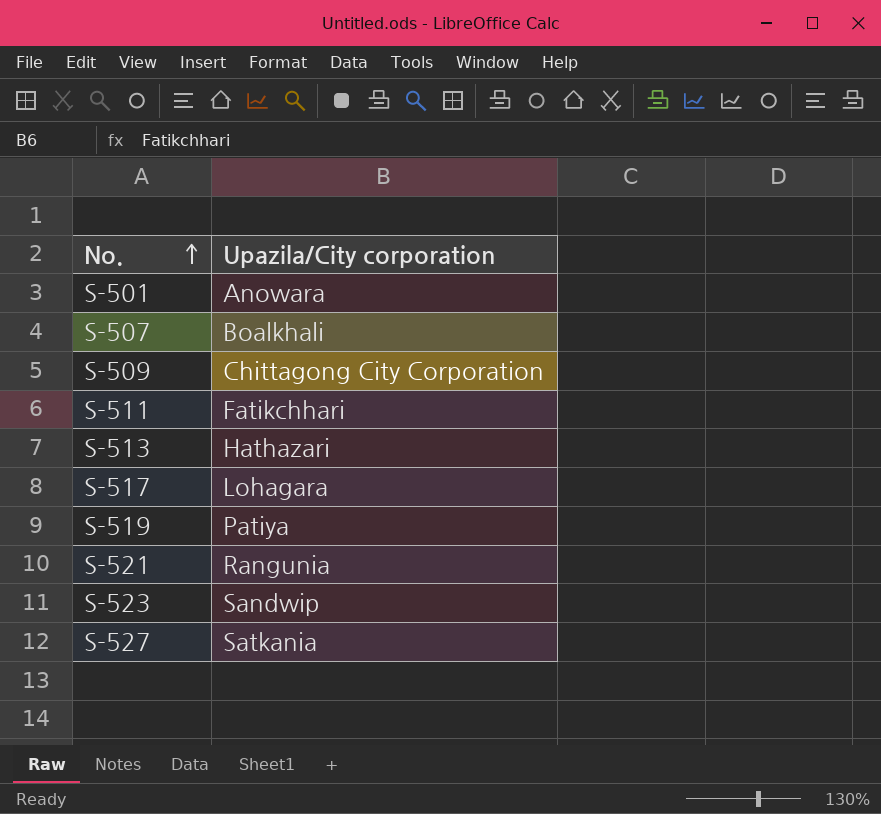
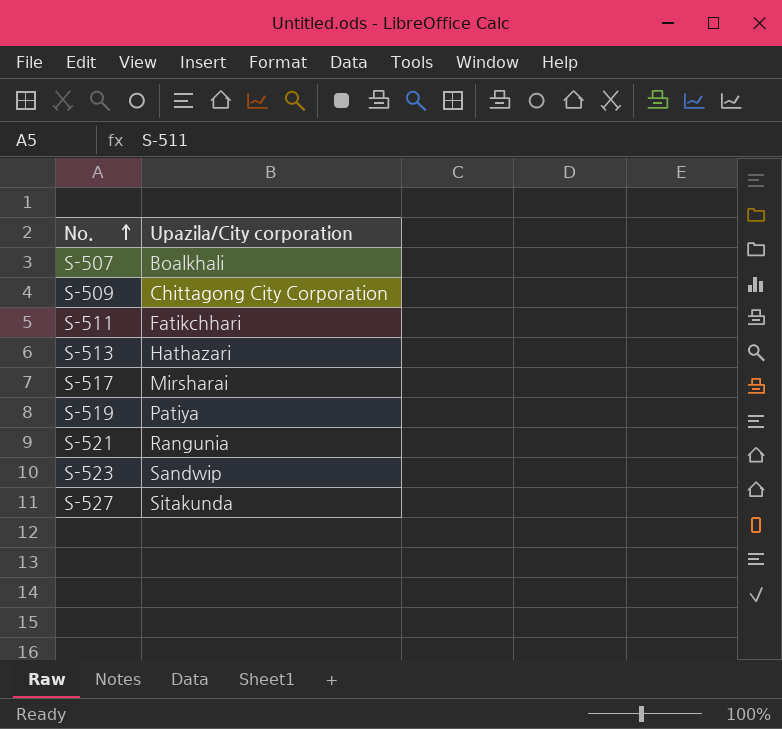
row S-501: Anowara -> none
S-517 | Upazila/City corporation: Lohagara -> Mirsharai
S-527 | Upazila/City corporation: Satkania -> Sitakunda

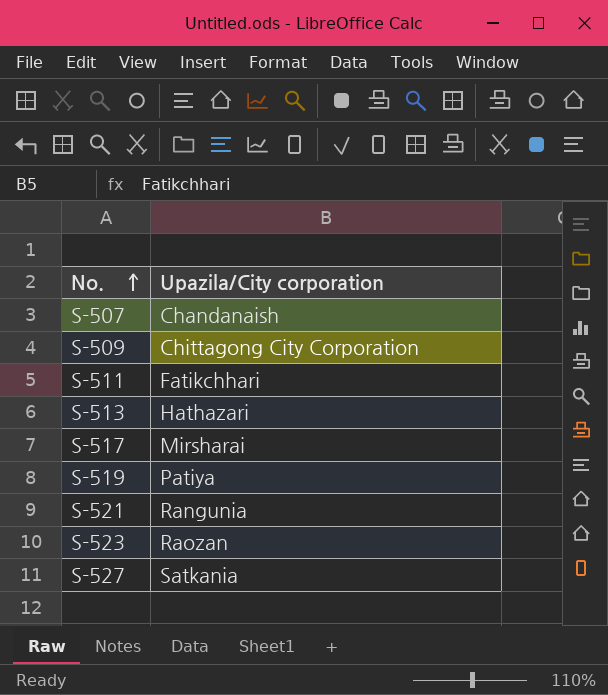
S-507 | Upazila/City corporation: Boalkhali -> Chandanaish
S-523 | Upazila/City corporation: Sandwip -> Raozan
S-527 | Upazila/City corporation: Sitakunda -> Satkania

